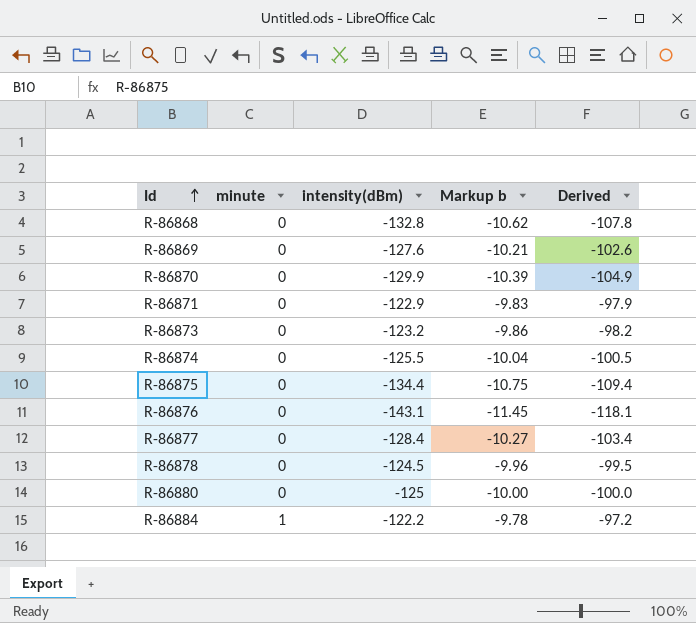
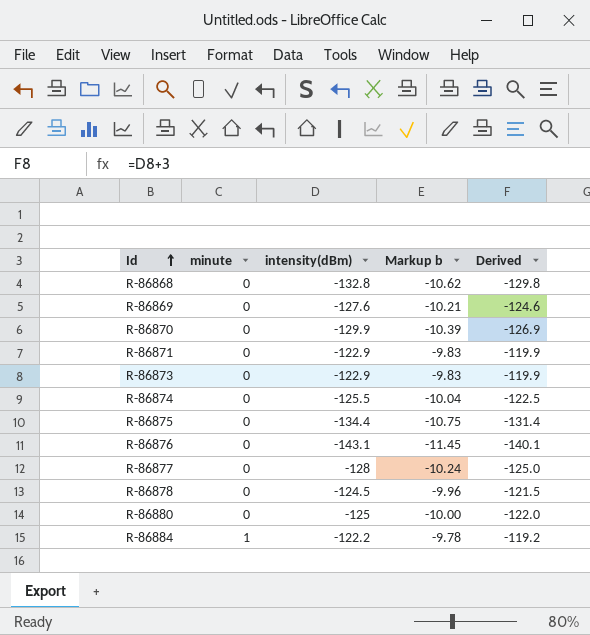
column Derived | formula: [intensity(dBm)] + 25 -> [intensity(dBm)] + 3
R-86873 | intensity(dBm): -123.2 -> -122.9
R-86873 | Markup b: -9.86 -> -9.83
R-86877 | intensity(dBm): -128.4 -> -128
R-86877 | Markup b: -10.27 -> -10.24

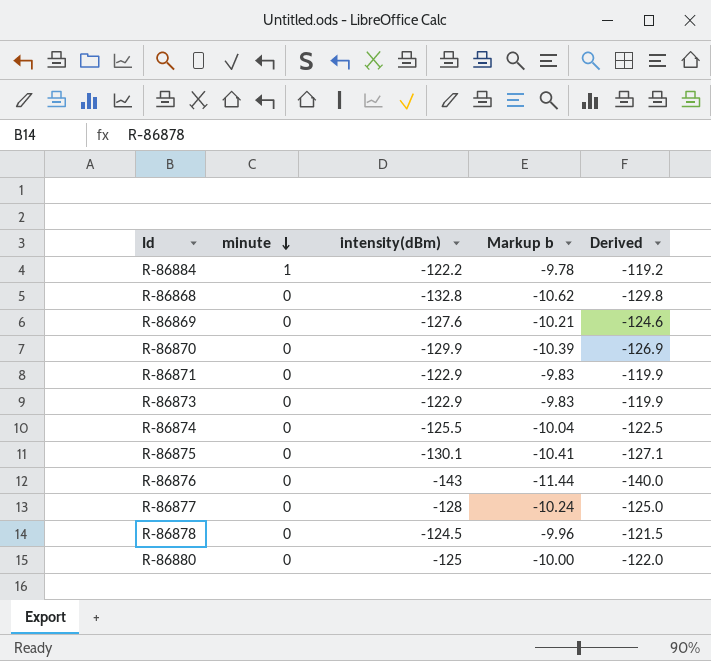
row order: Id ascending -> minute descending
R-86875 | intensity(dBm): -134.4 -> -130.1
R-86875 | Markup b: -10.75 -> -10.41
R-86875 | Derived: -131.4 -> -127.1
R-86876 | intensity(dBm): -143.1 -> -143
R-86876 | Markup b: -11.45 -> -11.44
R-86876 | Derived: -140.1 -> -140.0

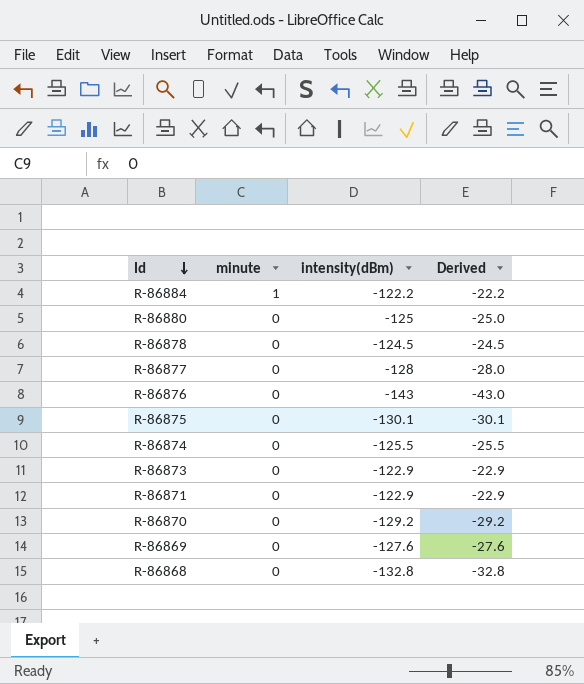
row order: minute descending -> Id descending
column Markup b | formula: [intensity(dBm)] * 0.08 -> none
column Derived | formula: [intensity(dBm)] + 3 -> [intensity(dBm)] + 100
R-86870 | intensity(dBm): -129.9 -> -129.2

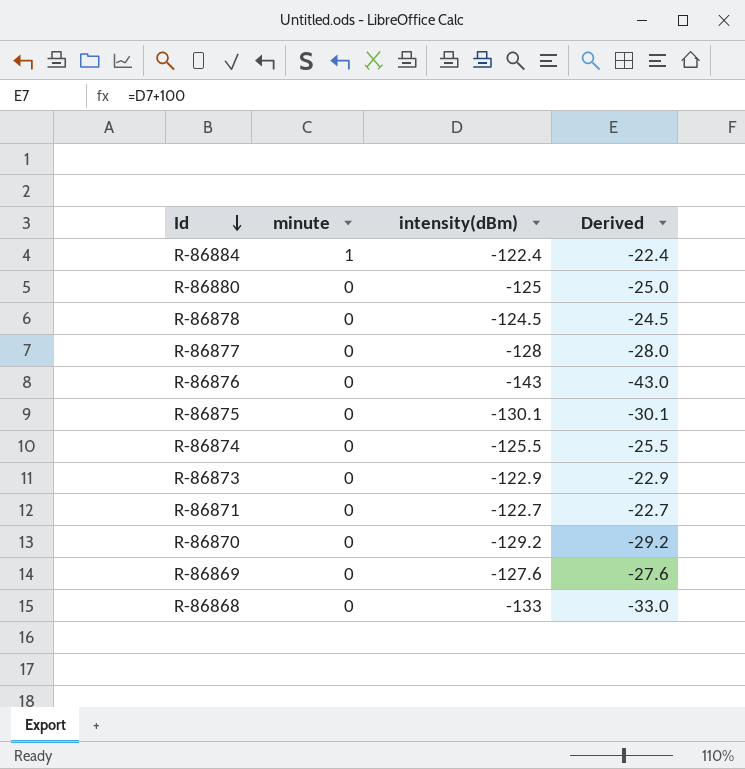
R-86884 | intensity(dBm): -122.2 -> -122.4
R-86884 | Derived: -22.2 -> -22.4
R-86871 | intensity(dBm): -122.9 -> -122.7
R-86871 | Derived: -22.9 -> -22.7
R-86868 | intensity(dBm): -132.8 -> -133
R-86868 | Derived: -32.8 -> -33.0

